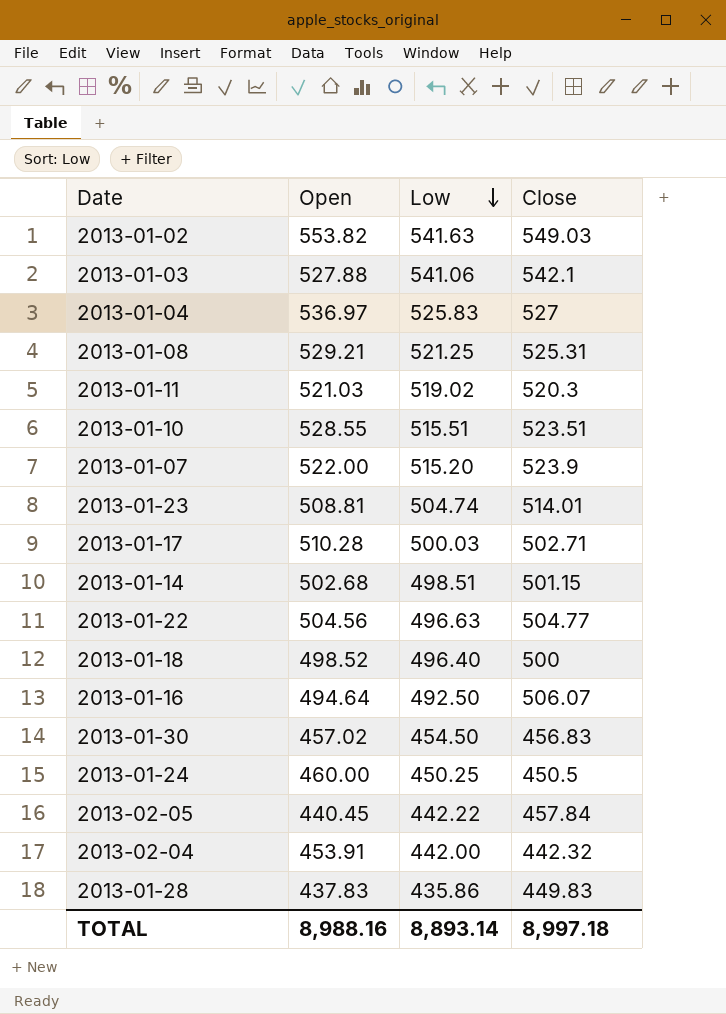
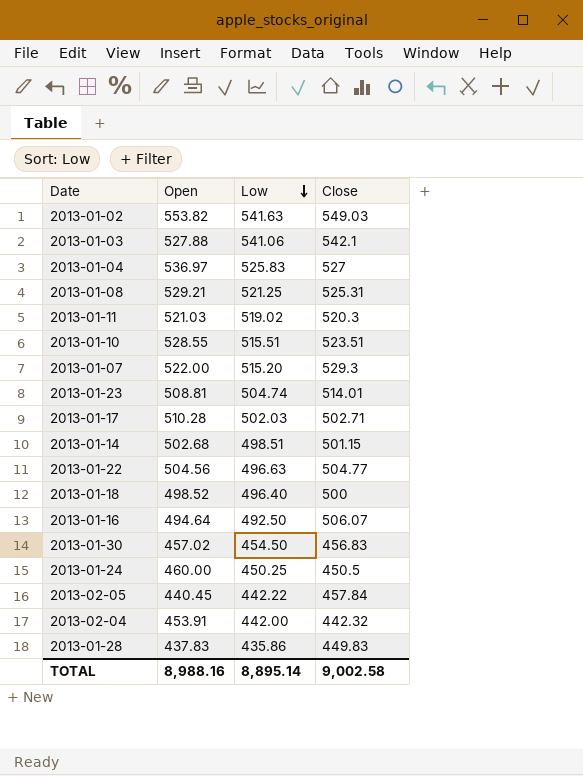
2013-01-07 | Close: 523.9 -> 529.3
2013-01-17 | Low: 500.03 -> 502.03
TOTAL | Low: 8,893.14 -> 8,895.14
TOTAL | Close: 8,997.18 -> 9,002.58

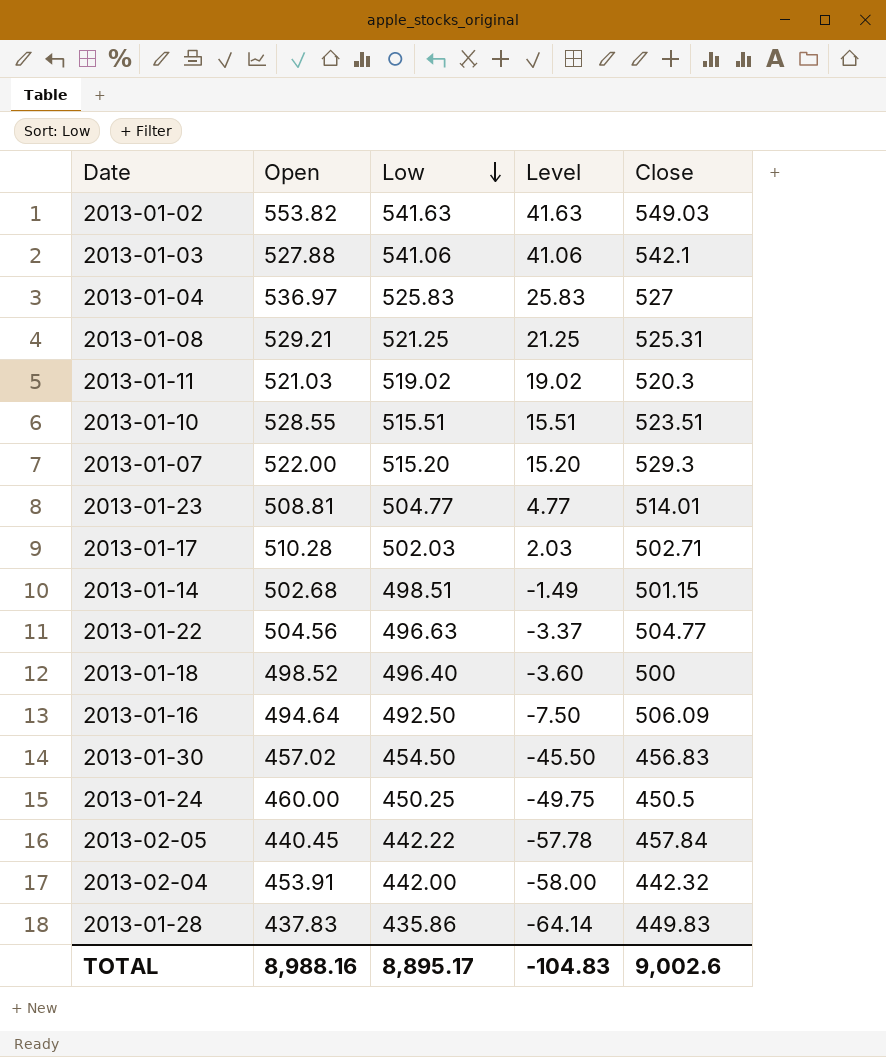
column Level | formula: none -> [Low] - 500
2013-01-23 | Low: 504.74 -> 504.77
2013-01-16 | Close: 506.07 -> 506.09
TOTAL | Low: 8,895.14 -> 8,895.17
TOTAL | Close: 9,002.58 -> 9,002.6

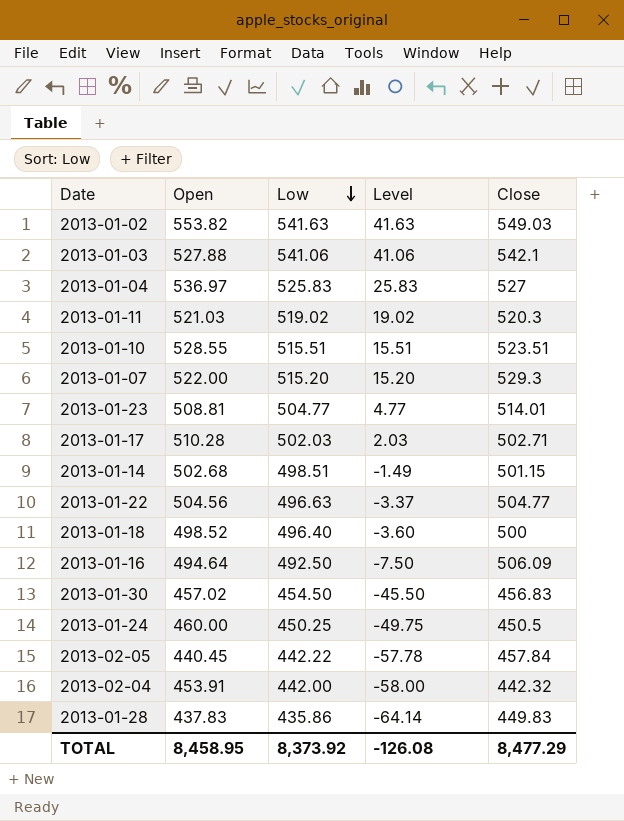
row 2013-01-08: 529.21 | 521.25 | 21.25 | 525.31 -> none
TOTAL | Open: 8,988.16 -> 8,458.95
TOTAL | Low: 8,895.17 -> 8,373.92
TOTAL | Level: -104.83 -> -126.08
TOTAL | Close: 9,002.6 -> 8,477.29

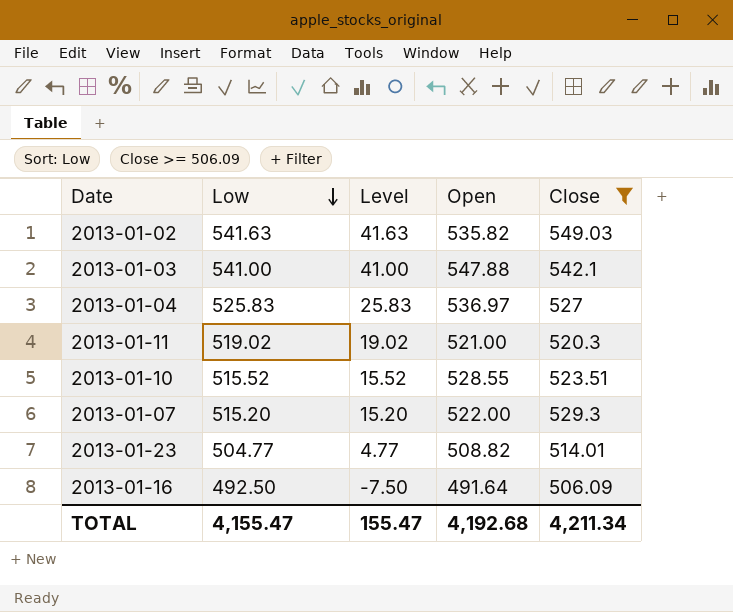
filter: none -> Close >= 506.09
column Open | position: 2 -> 4
2013-01-02 | Open: 553.82 -> 535.82
2013-01-03 | Low: 541.06 -> 541.00
2013-01-03 | Level: 41.06 -> 41.00
2013-01-03 | Open: 527.88 -> 547.88
2013-01-11 | Open: 521.03 -> 521.00
2013-01-10 | Low: 515.51 -> 515.52
2013-01-10 | Level: 15.51 -> 15.52
2013-01-23 | Open: 508.81 -> 508.82
2013-01-16 | Open: 494.64 -> 491.64
TOTAL | Low: 8,373.92 -> 4,155.47
TOTAL | Level: -126.08 -> 155.47
TOTAL | Open: 8,458.95 -> 4,192.68
TOTAL | Close: 8,477.29 -> 4,211.34

